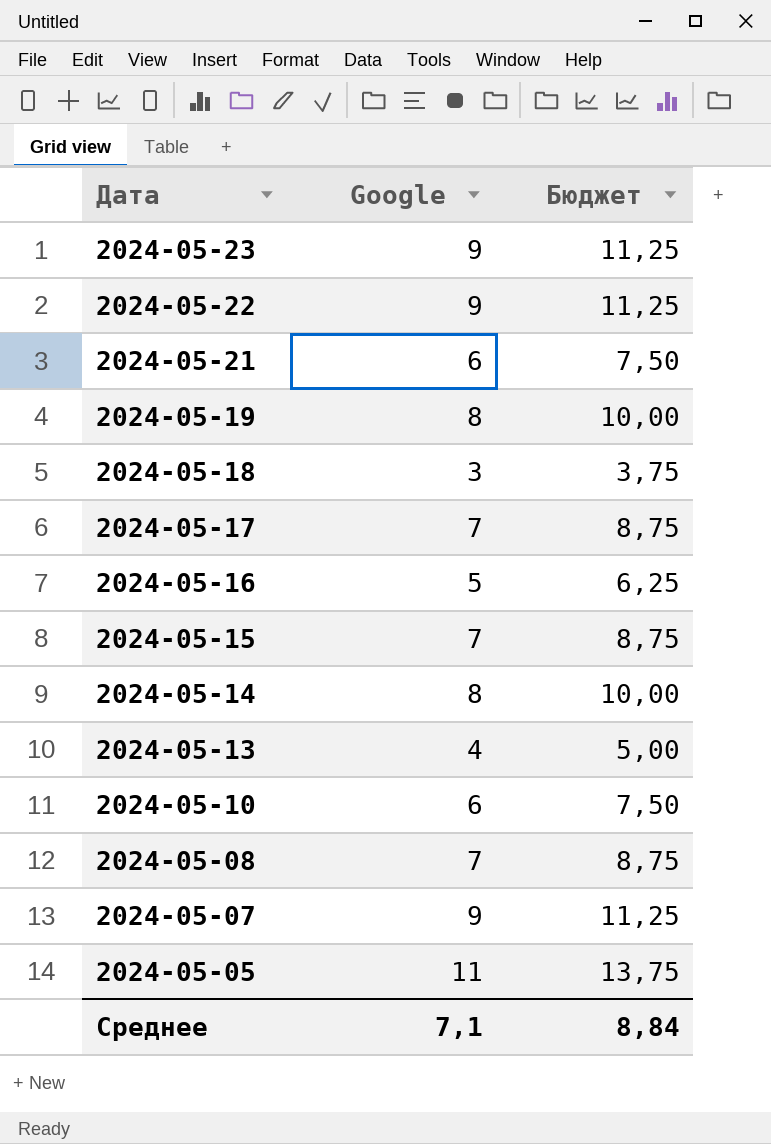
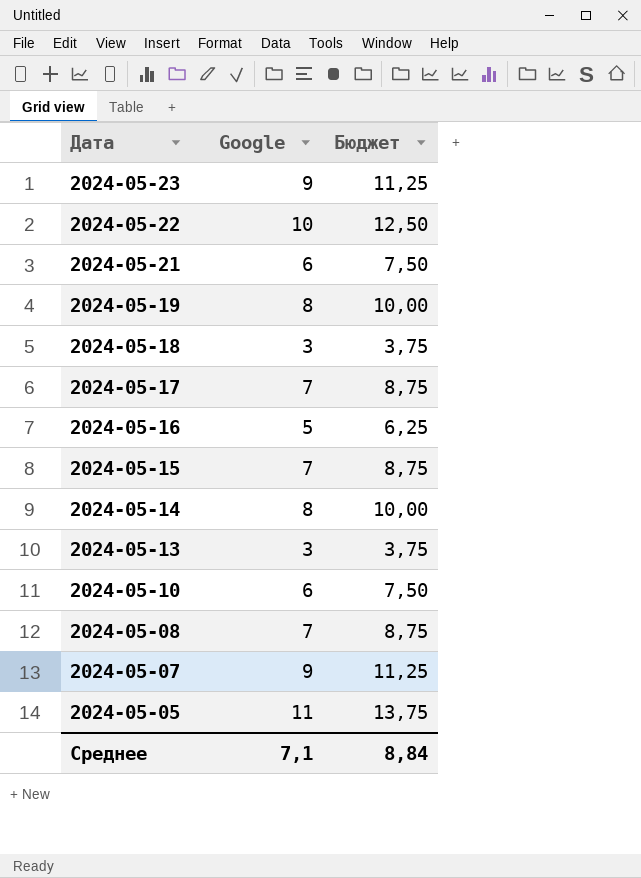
2024-05-22 | Google: 9 -> 10
2024-05-22 | Бюджет: 11,25 -> 12,50
2024-05-13 | Google: 4 -> 3
2024-05-13 | Бюджет: 5,00 -> 3,75

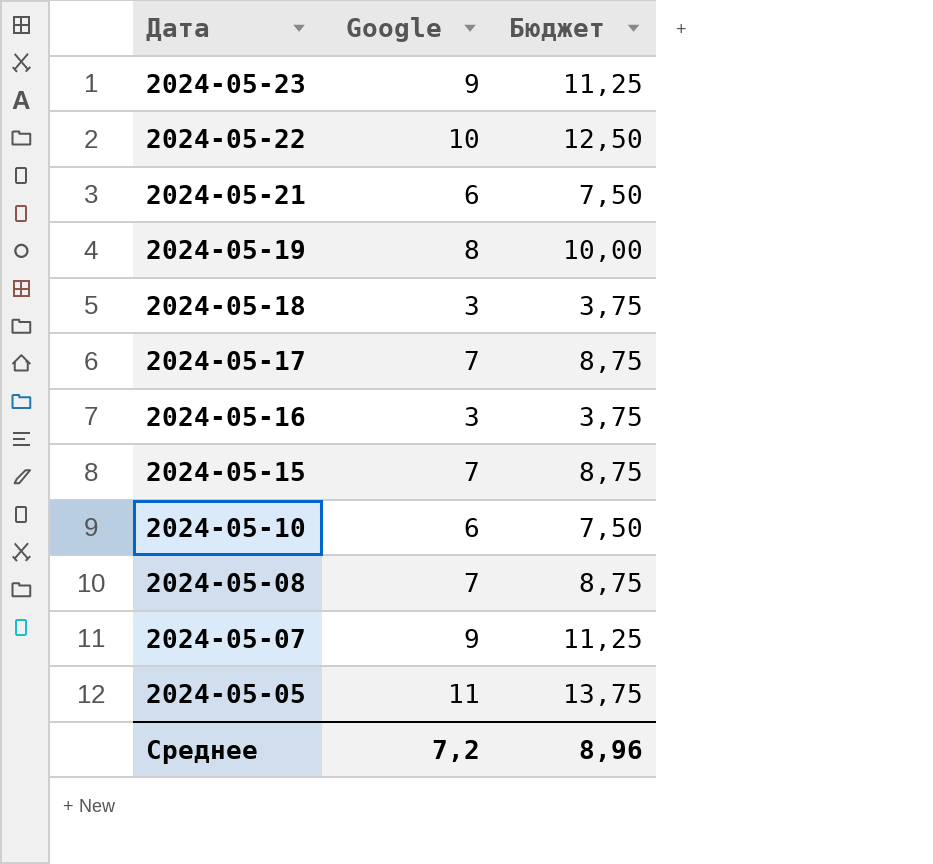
row 2024-05-14: 8 | 10,00 -> none
row 2024-05-13: 3 | 3,75 -> none
2024-05-16 | Google: 5 -> 3
2024-05-16 | Бюджет: 6,25 -> 3,75
Среднее | Google: 7,1 -> 7,2
Среднее | Бюджет: 8,84 -> 8,96

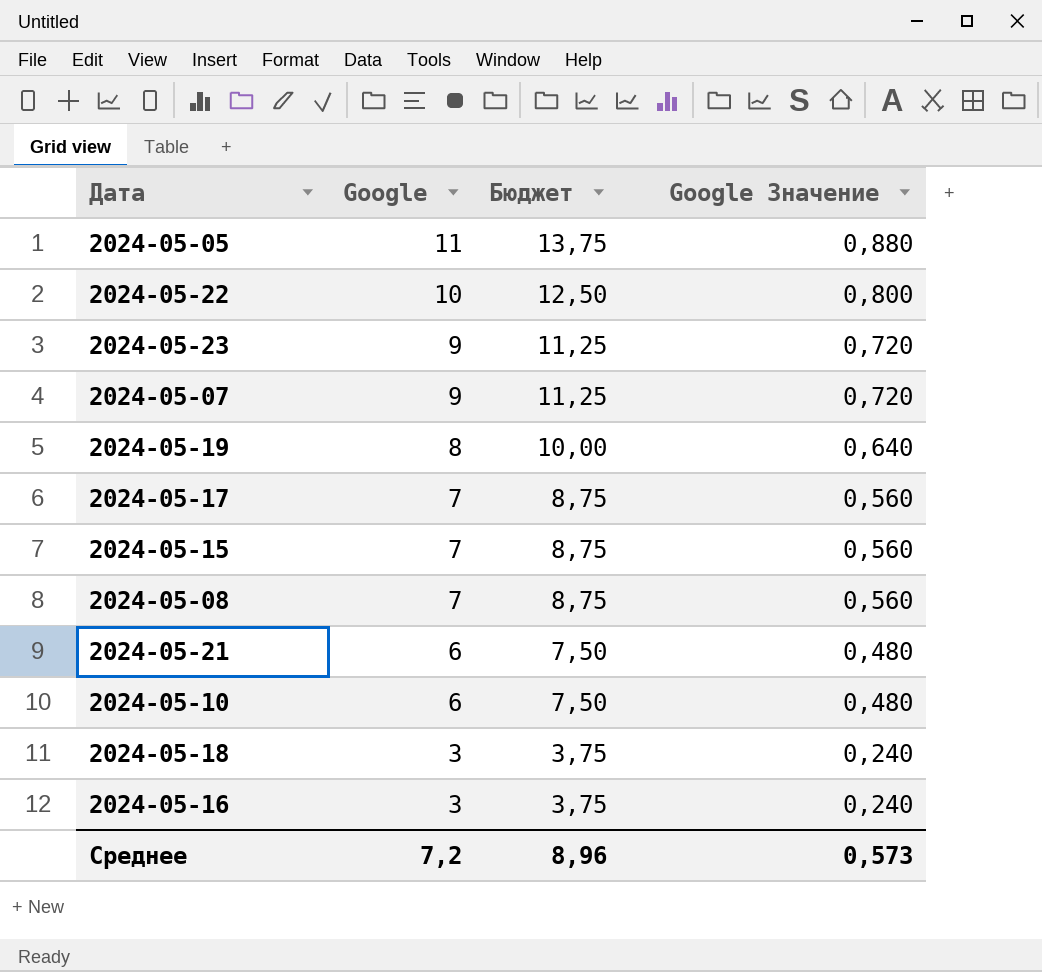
row order: Дата descending -> Google descending
column Google Значение | formula: none -> [Google] * 0,08

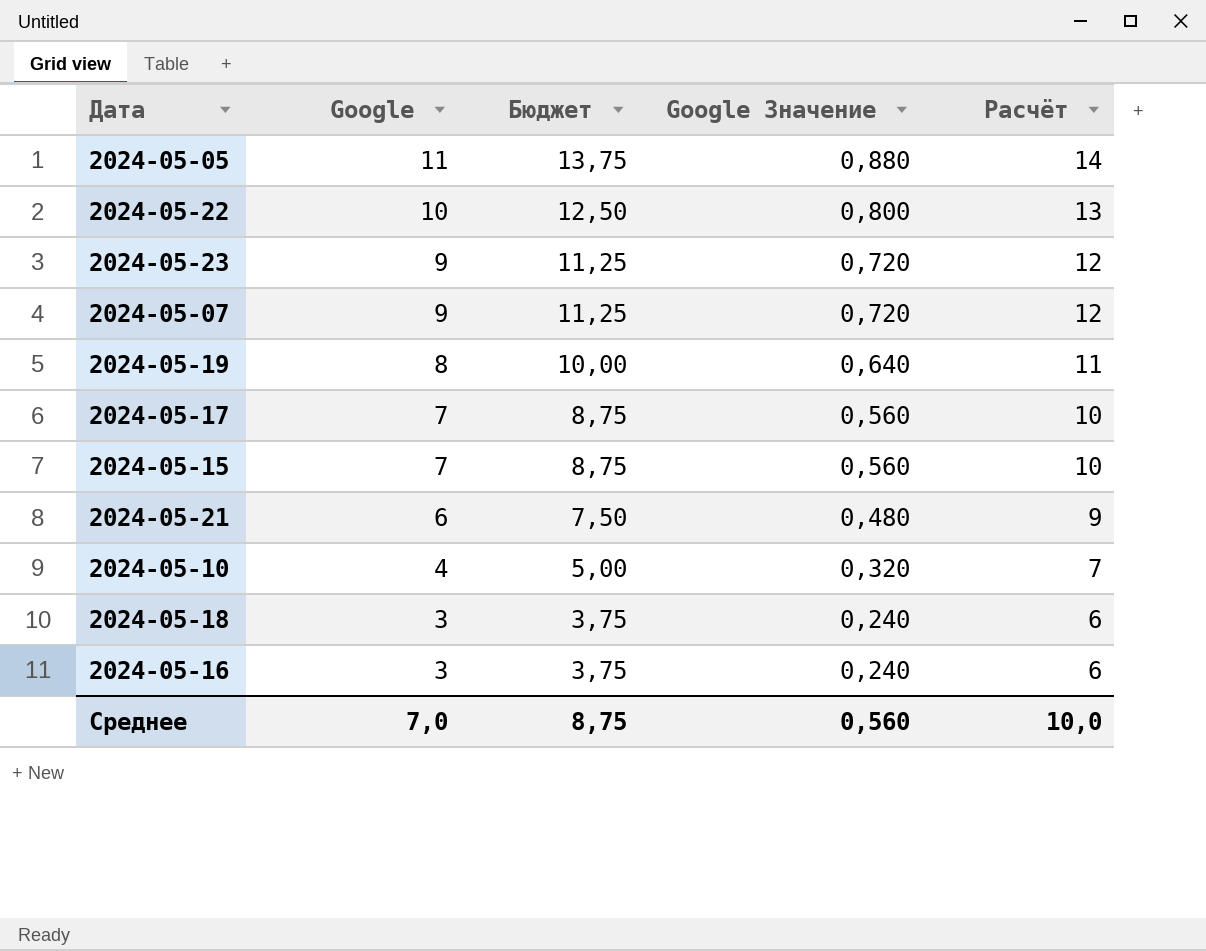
column Расчёт | formula: none -> [Google] + 3
row 2024-05-08: 7 | 8,75 | 0,560 -> none
2024-05-10 | Google: 6 -> 4
2024-05-10 | Бюджет: 7,50 -> 5,00
2024-05-10 | Google Значение: 0,480 -> 0,320
Среднее | Google: 7,2 -> 7,0
Среднее | Бюджет: 8,96 -> 8,75
Среднее | Google Значение: 0,573 -> 0,560

